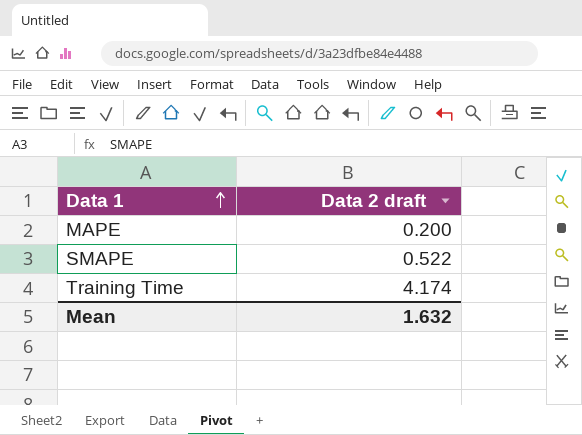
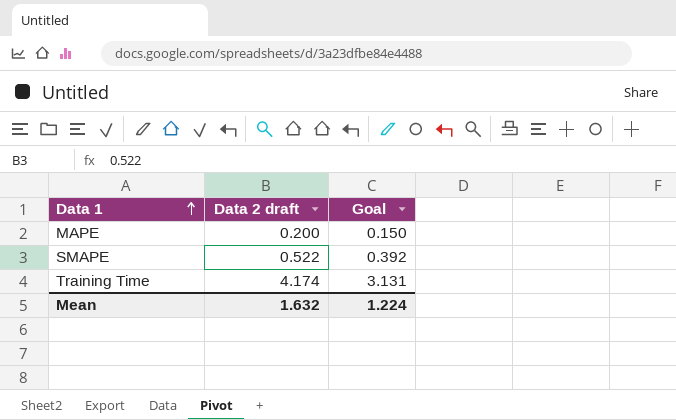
column Goal | formula: none -> [Data 2 draft] * 0.75

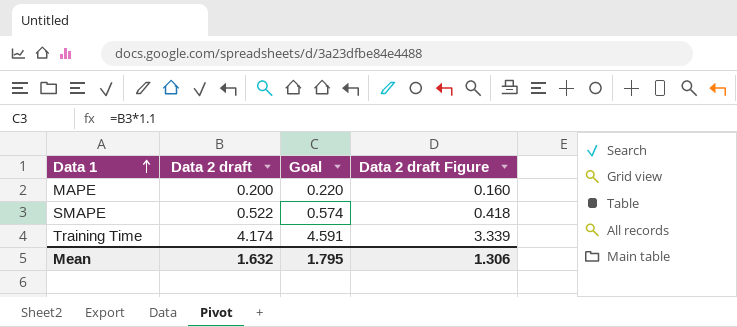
column Goal | formula: [Data 2 draft] * 0.75 -> [Data 2 draft] * 1.1
column Data 2 draft Figure | formula: none -> [Data 2 draft] * 0.8
Mean | Goal: 1.224 -> 1.795

